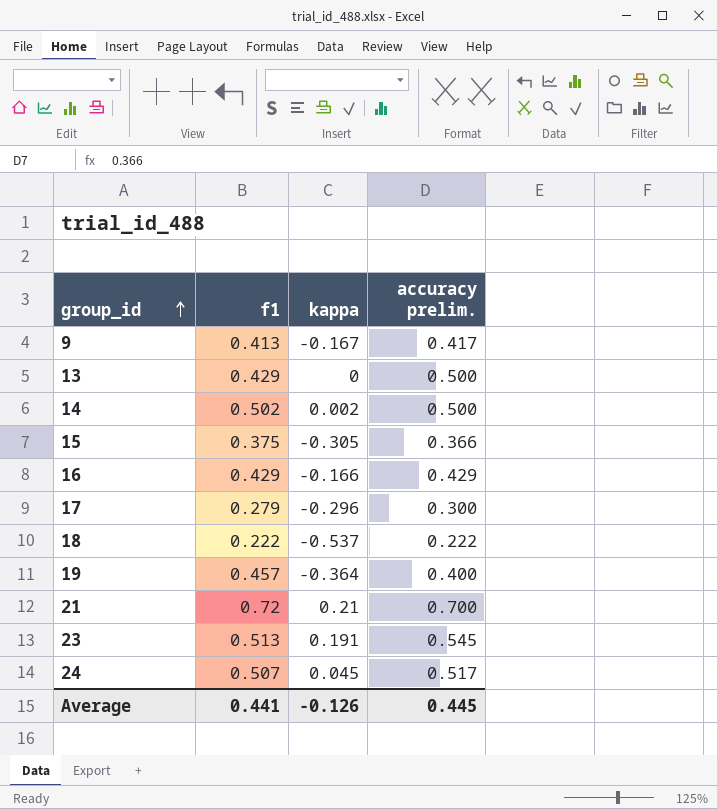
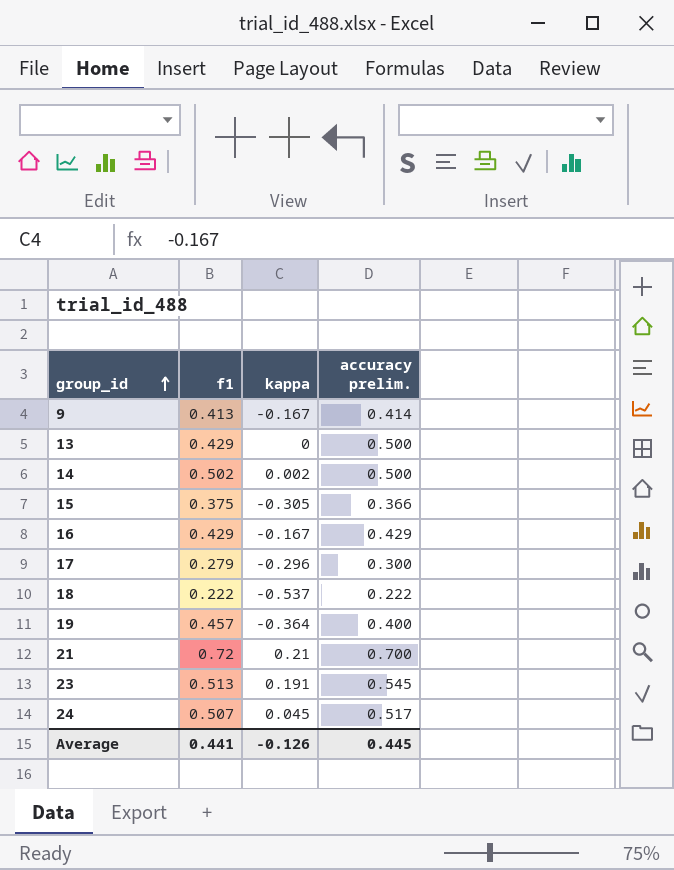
9 | accuracy prelim.: 0.417 -> 0.414
16 | kappa: -0.166 -> -0.167

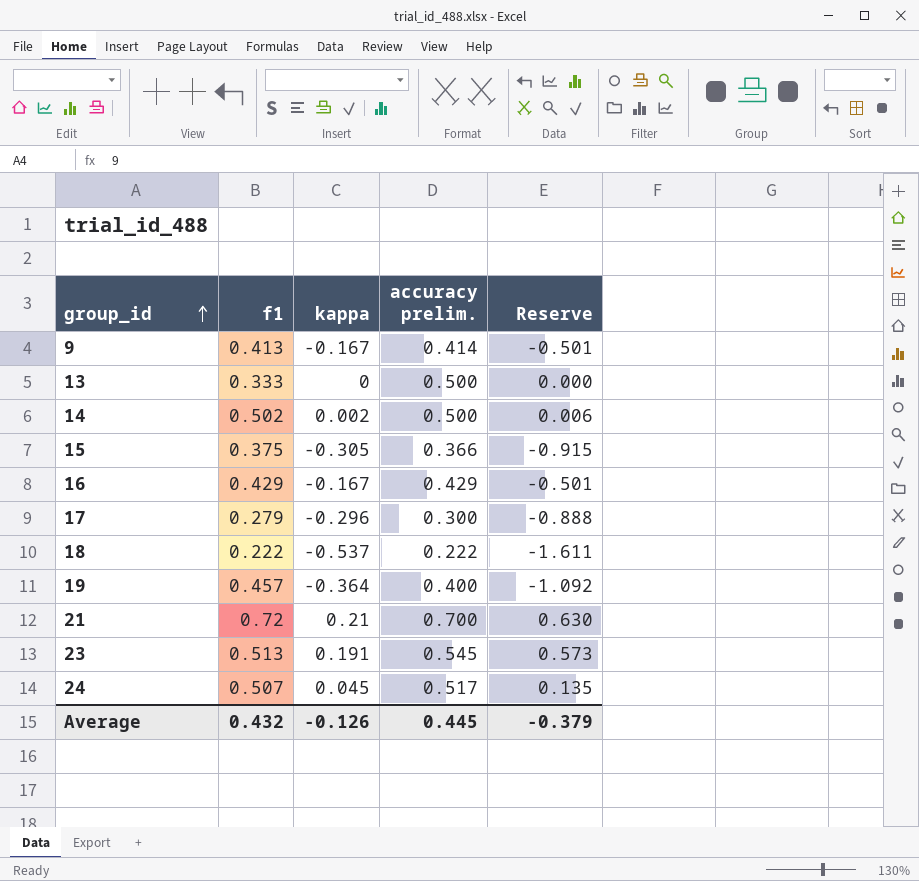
column Reserve | formula: none -> [kappa] * 3
13 | f1: 0.429 -> 0.333
Average | f1: 0.441 -> 0.432

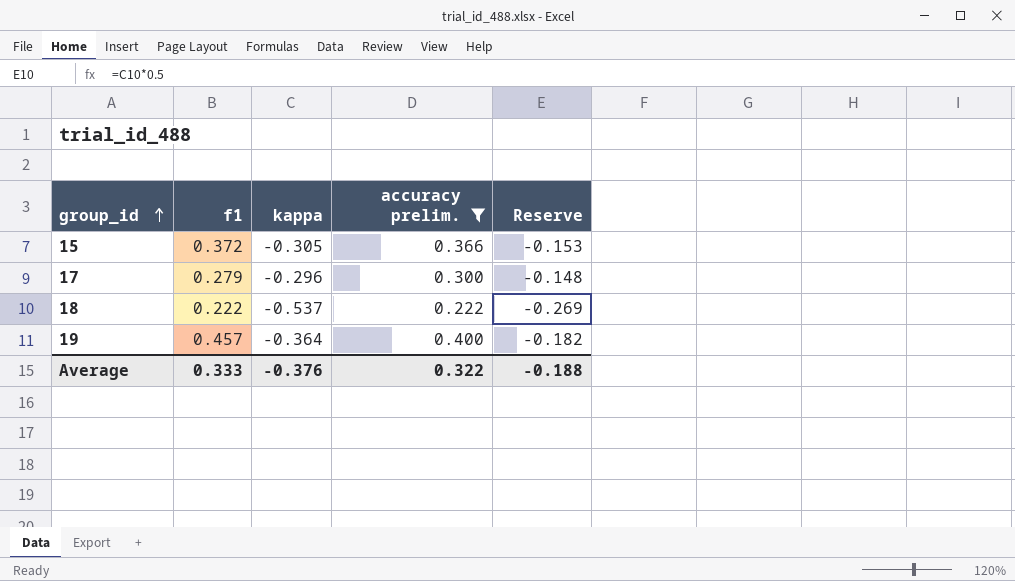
filter: none -> accuracy prelim. <= 0.400
column Reserve | formula: [kappa] * 3 -> [kappa] * 0.5
15 | f1: 0.375 -> 0.372
Average | f1: 0.432 -> 0.333
Average | kappa: -0.126 -> -0.376
Average | accuracy prelim.: 0.445 -> 0.322
Average | Reserve: -0.379 -> -0.188

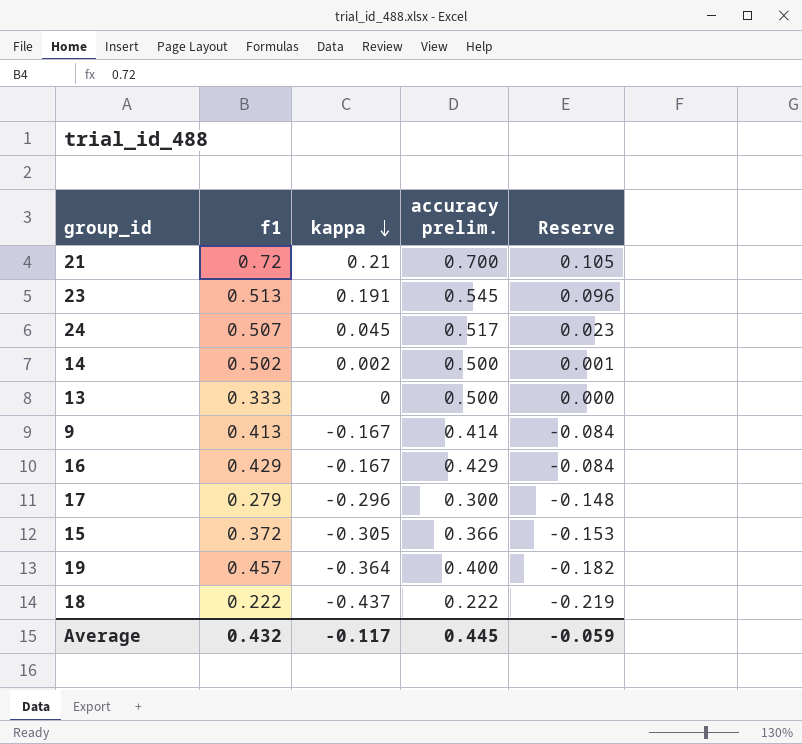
filter: accuracy prelim. <= 0.400 -> none
row order: group_id ascending -> kappa descending
18 | kappa: -0.537 -> -0.437
18 | Reserve: -0.269 -> -0.219
Average | f1: 0.333 -> 0.432
Average | kappa: -0.376 -> -0.117
Average | accuracy prelim.: 0.322 -> 0.445
Average | Reserve: -0.188 -> -0.059

